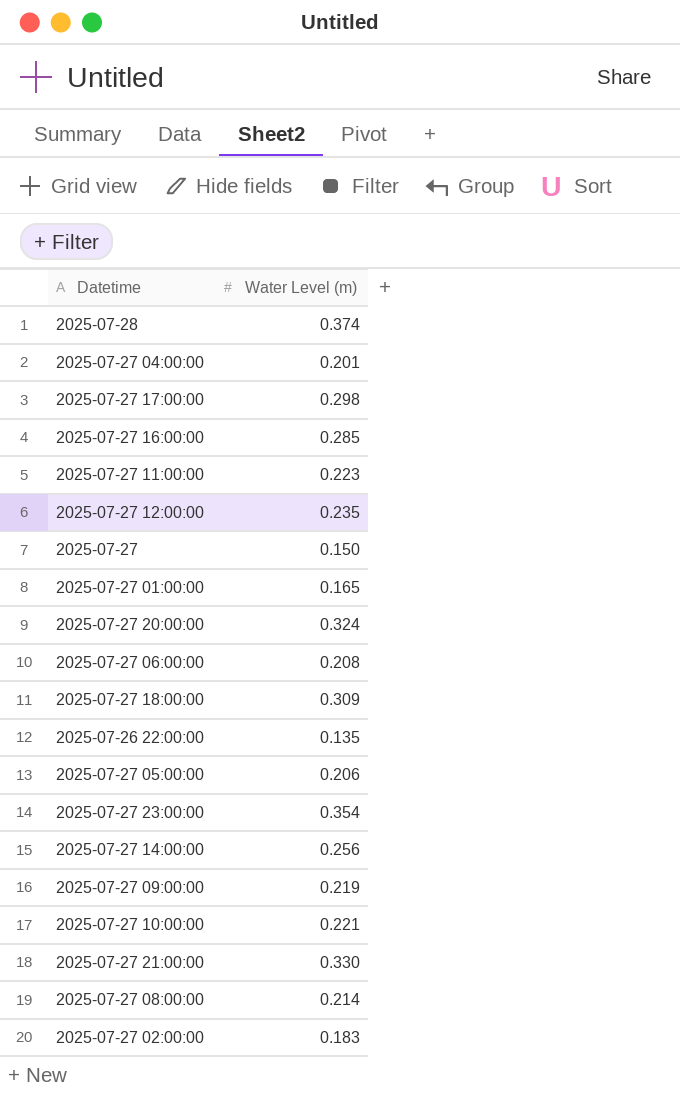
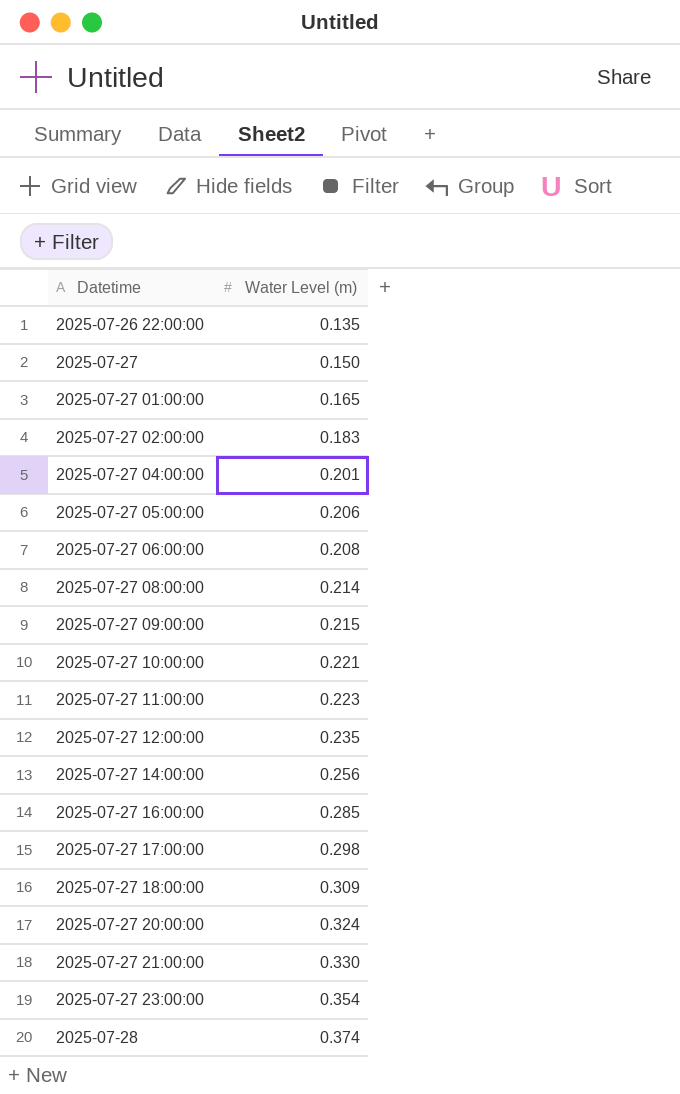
row order: none -> Datetime ascending
2025-07-27 09:00:00 | Water Level (m): 0.219 -> 0.215

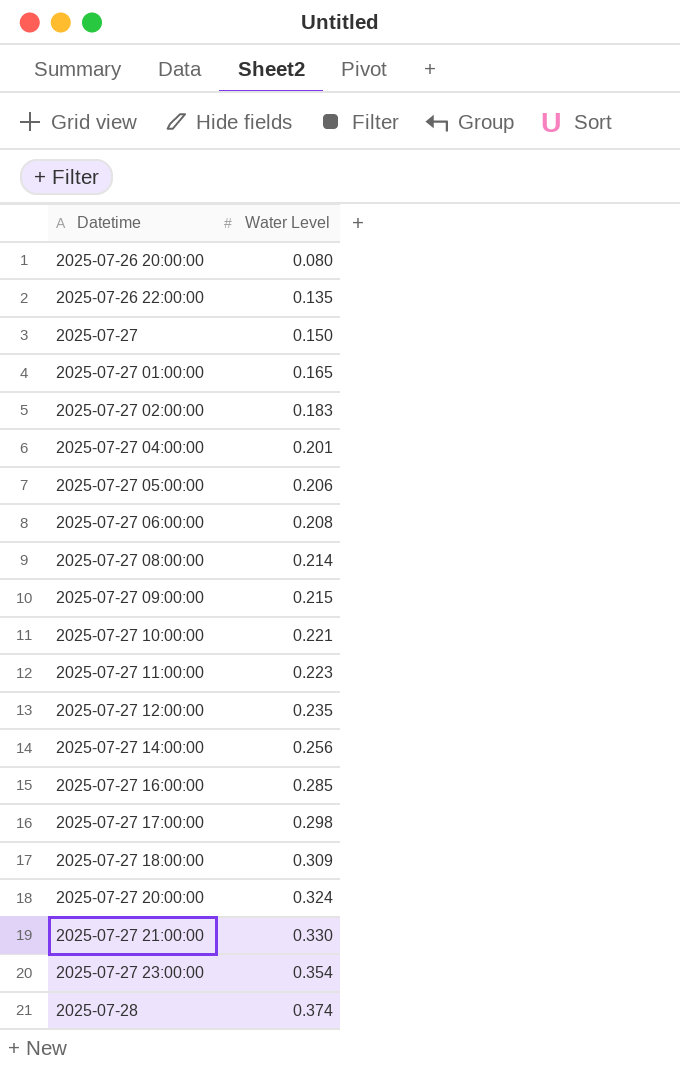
column name: Water Level (m) -> Water Level
row 2025-07-26 20:00:00: none -> 0.080

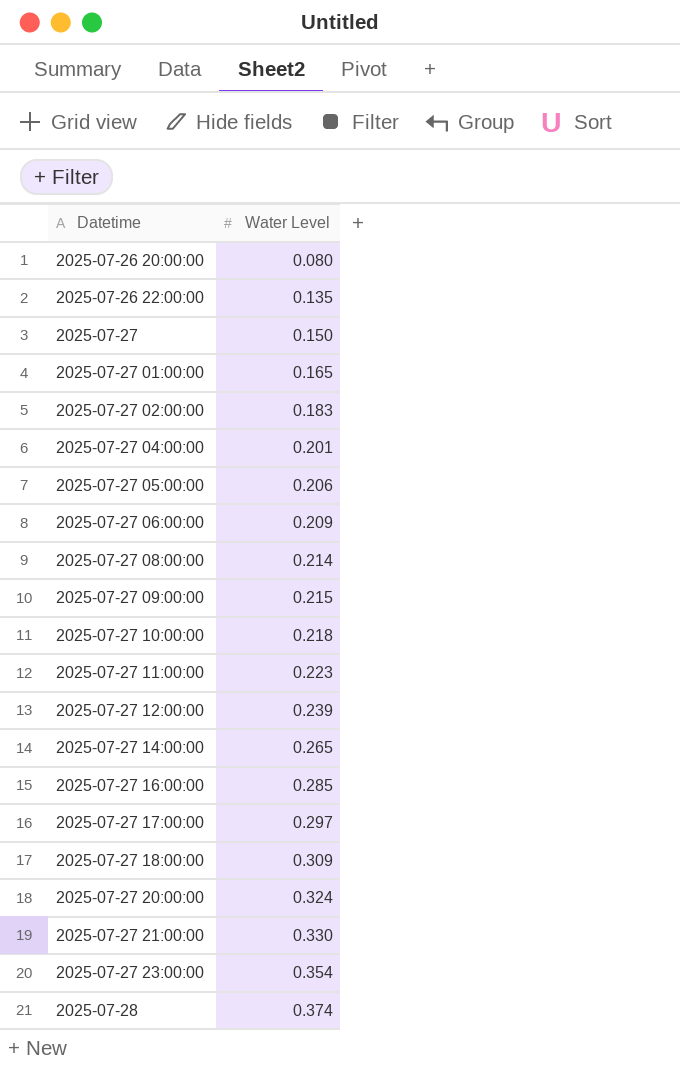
2025-07-27 06:00:00 | Water Level: 0.208 -> 0.209
2025-07-27 10:00:00 | Water Level: 0.221 -> 0.218
2025-07-27 12:00:00 | Water Level: 0.235 -> 0.239
2025-07-27 14:00:00 | Water Level: 0.256 -> 0.265
2025-07-27 17:00:00 | Water Level: 0.298 -> 0.297

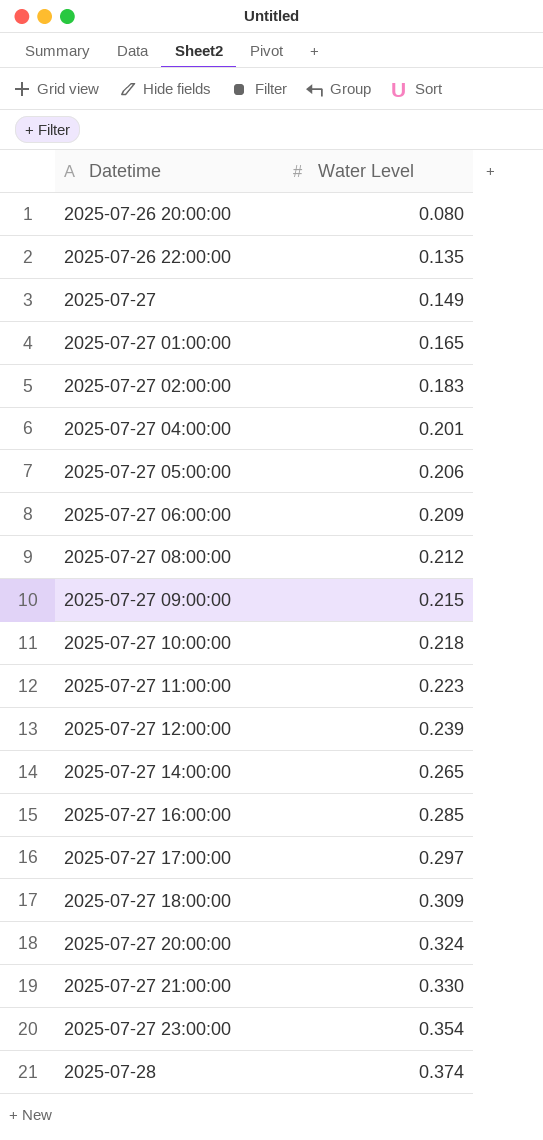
2025-07-27 | Water Level: 0.150 -> 0.149
2025-07-27 08:00:00 | Water Level: 0.214 -> 0.212

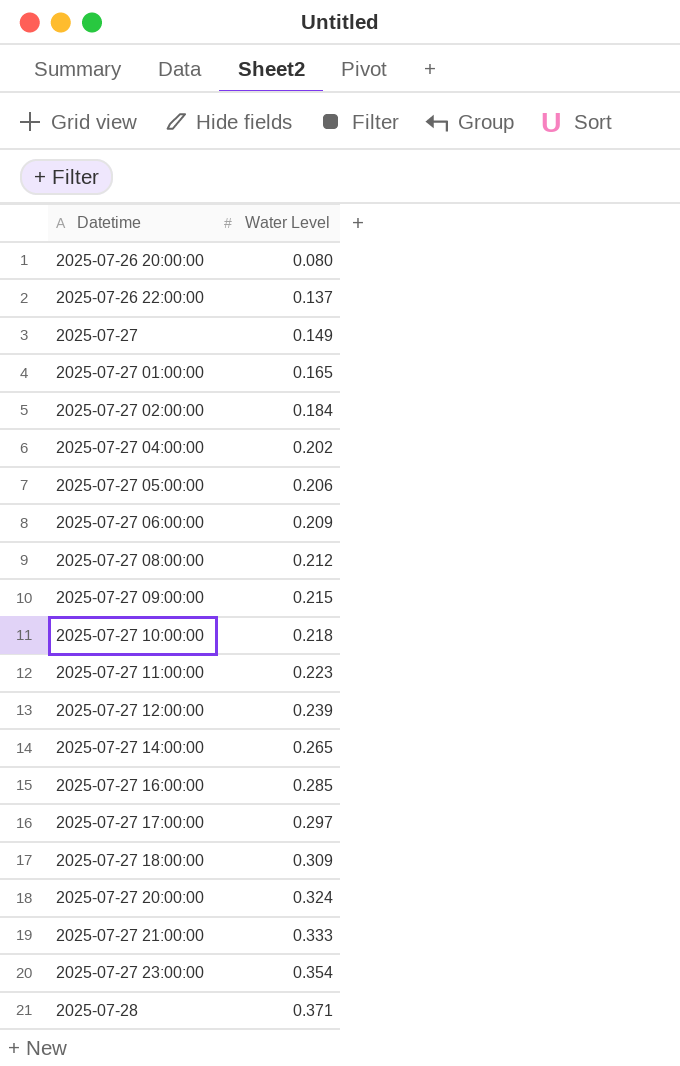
2025-07-26 22:00:00 | Water Level: 0.135 -> 0.137
2025-07-27 02:00:00 | Water Level: 0.183 -> 0.184
2025-07-27 04:00:00 | Water Level: 0.201 -> 0.202
2025-07-27 21:00:00 | Water Level: 0.330 -> 0.333
2025-07-28 | Water Level: 0.374 -> 0.371

